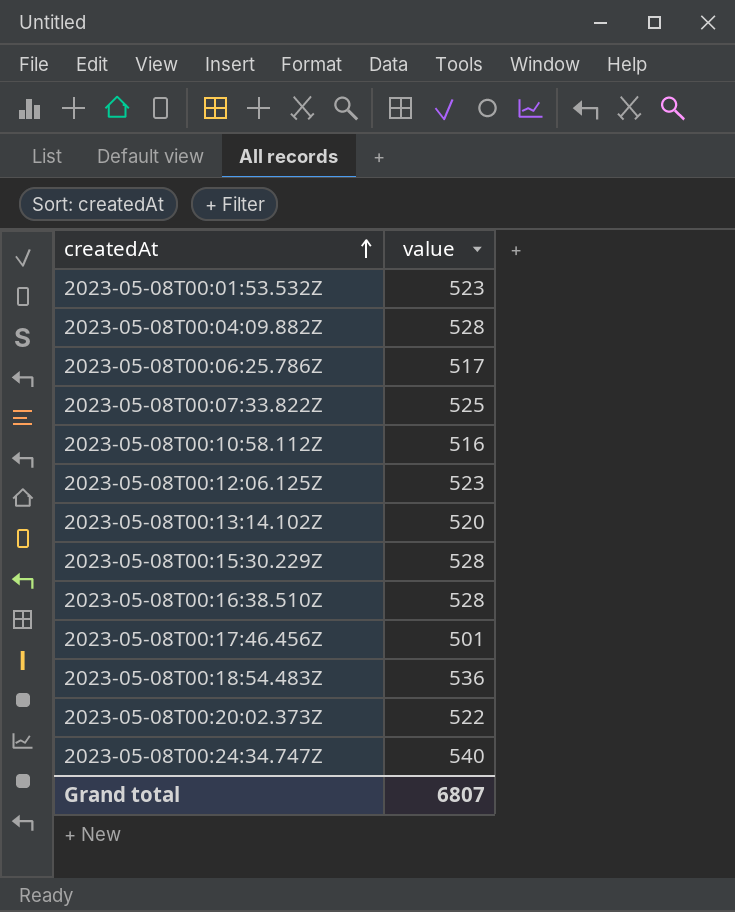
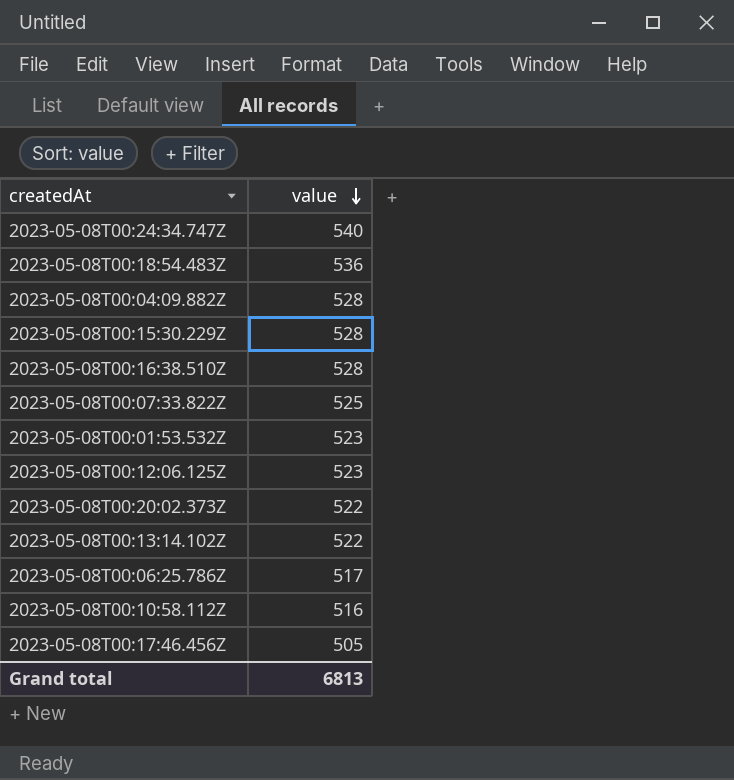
row order: createdAt ascending -> value descending
2023-05-08T00:13:14.102Z | value: 520 -> 522
2023-05-08T00:17:46.456Z | value: 501 -> 505
Grand total | value: 6807 -> 6813

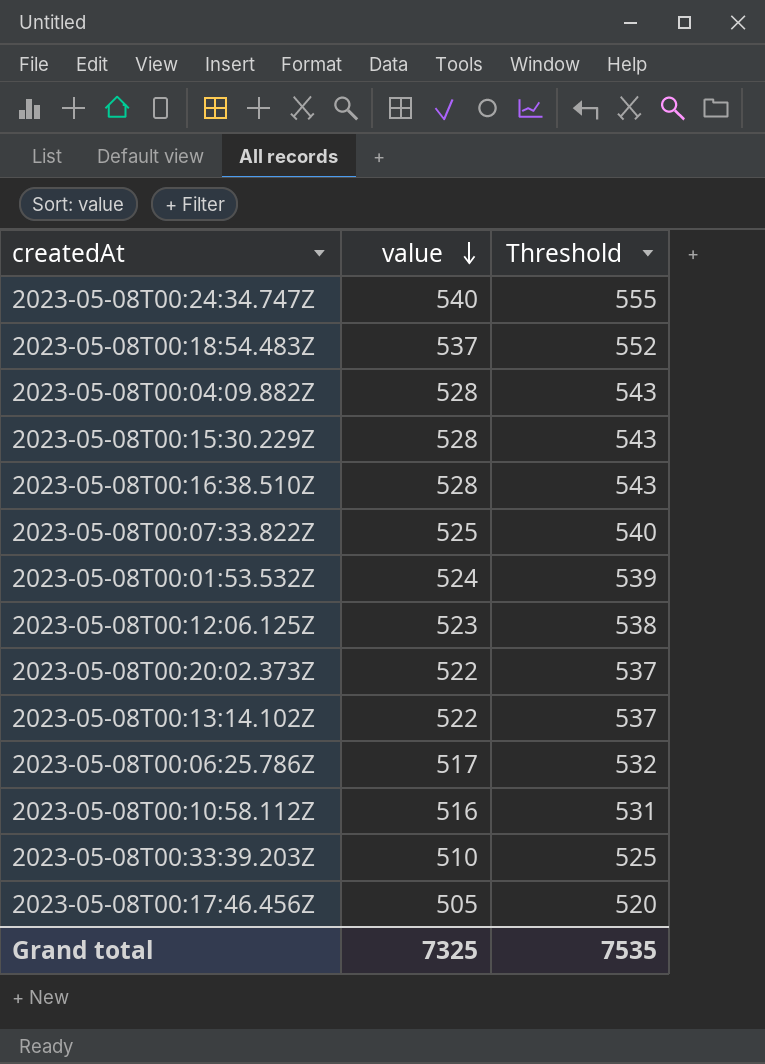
column Threshold | formula: none -> [value] + 15
2023-05-08T00:18:54.483Z | value: 536 -> 537
2023-05-08T00:01:53.532Z | value: 523 -> 524
row 2023-05-08T00:33:39.203Z: none -> 510 | 525
Grand total | value: 6813 -> 7325

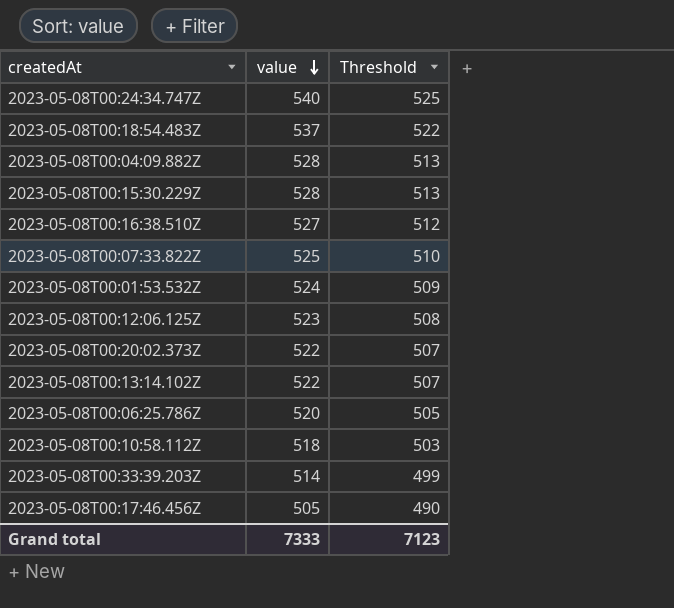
column Threshold | formula: [value] + 15 -> [value] - 15
2023-05-08T00:16:38.510Z | value: 528 -> 527
2023-05-08T00:06:25.786Z | value: 517 -> 520
2023-05-08T00:10:58.112Z | value: 516 -> 518
2023-05-08T00:33:39.203Z | value: 510 -> 514
Grand total | value: 7325 -> 7333
Grand total | Threshold: 7535 -> 7123

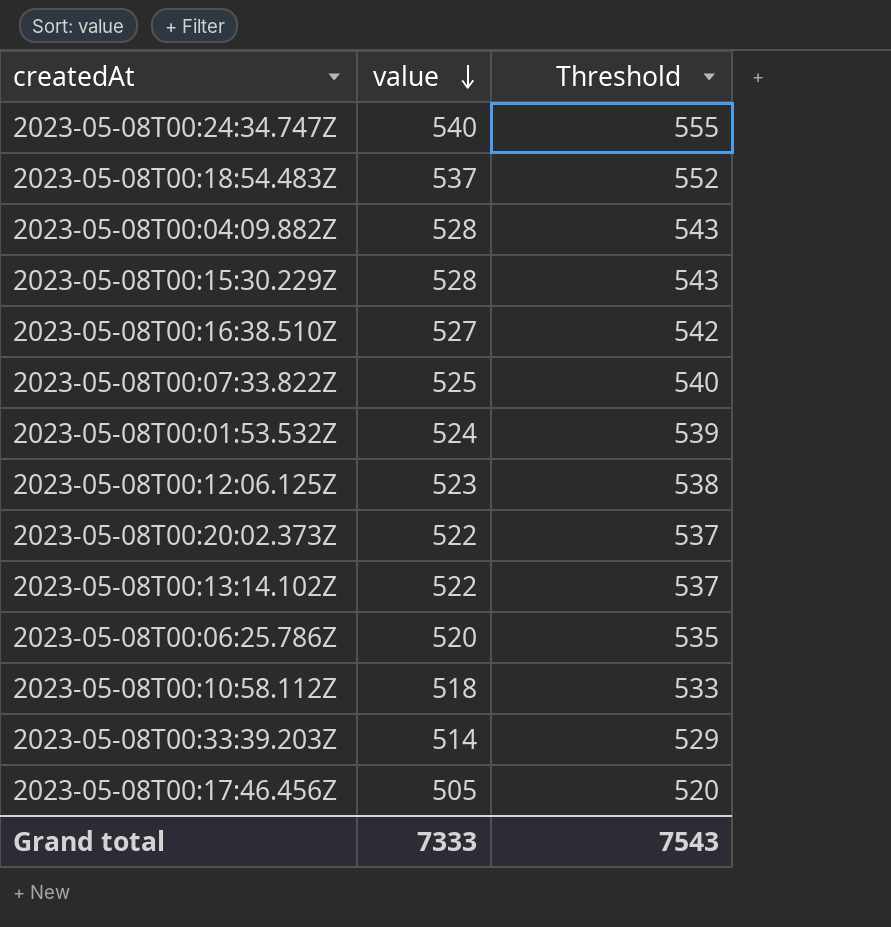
column Threshold | formula: [value] - 15 -> [value] + 15
Grand total | Threshold: 7123 -> 7543

